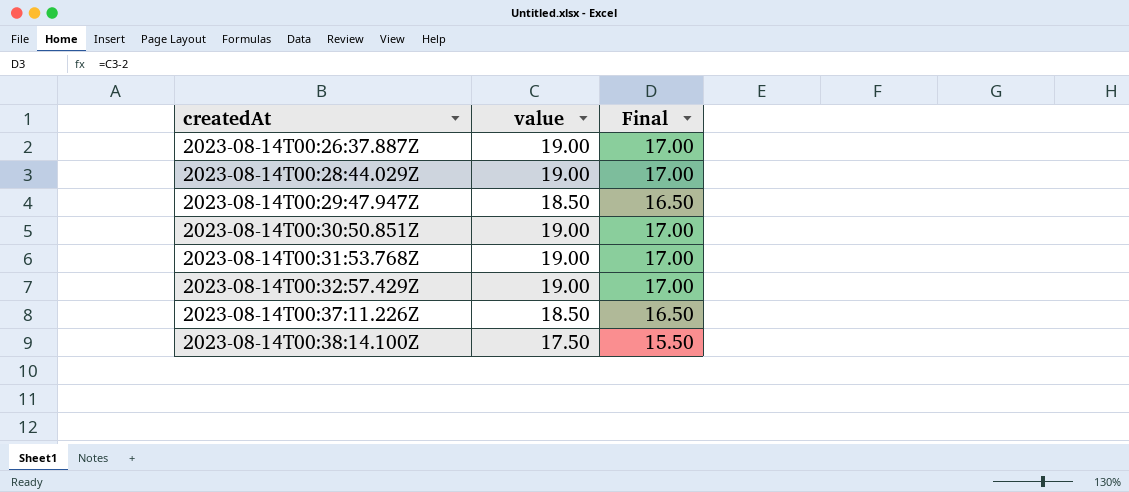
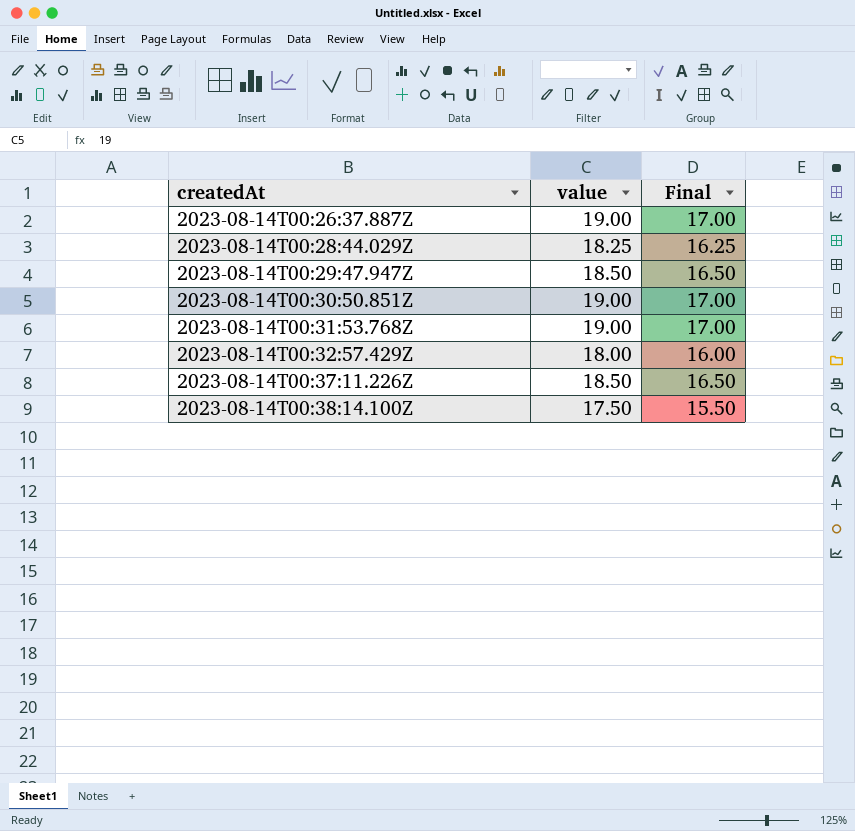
2023-08-14T00:28:44.029Z | value: 19.00 -> 18.25
2023-08-14T00:28:44.029Z | Final: 17.00 -> 16.25
2023-08-14T00:32:57.429Z | value: 19.00 -> 18.00
2023-08-14T00:32:57.429Z | Final: 17.00 -> 16.00

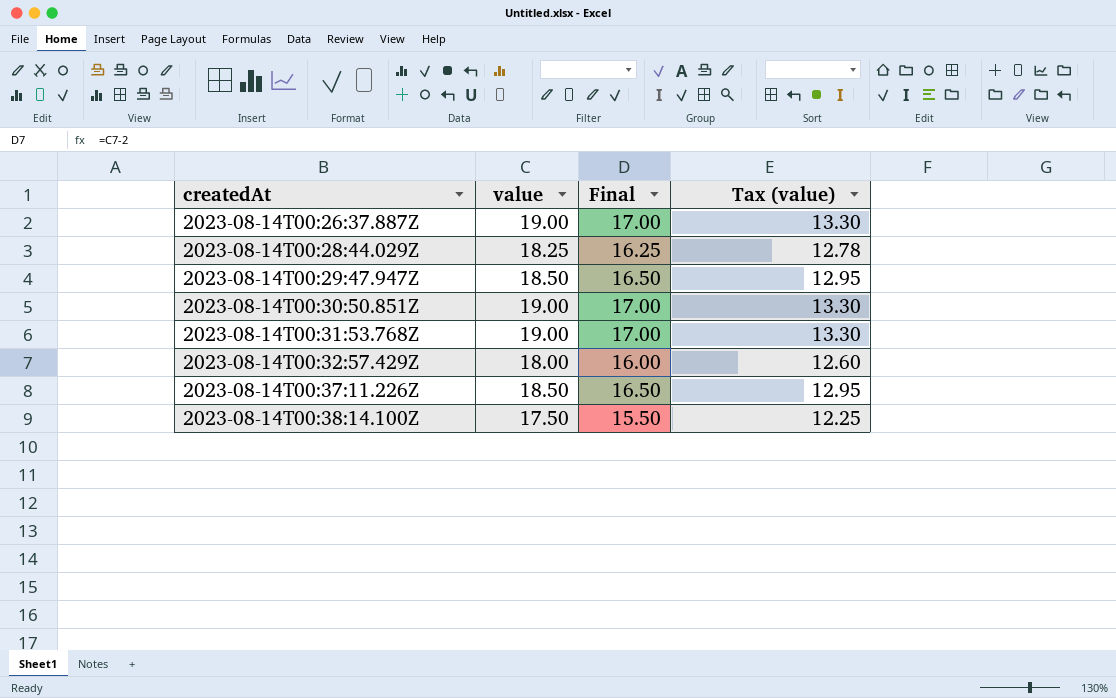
column Tax (value) | formula: none -> [value] * 0.7

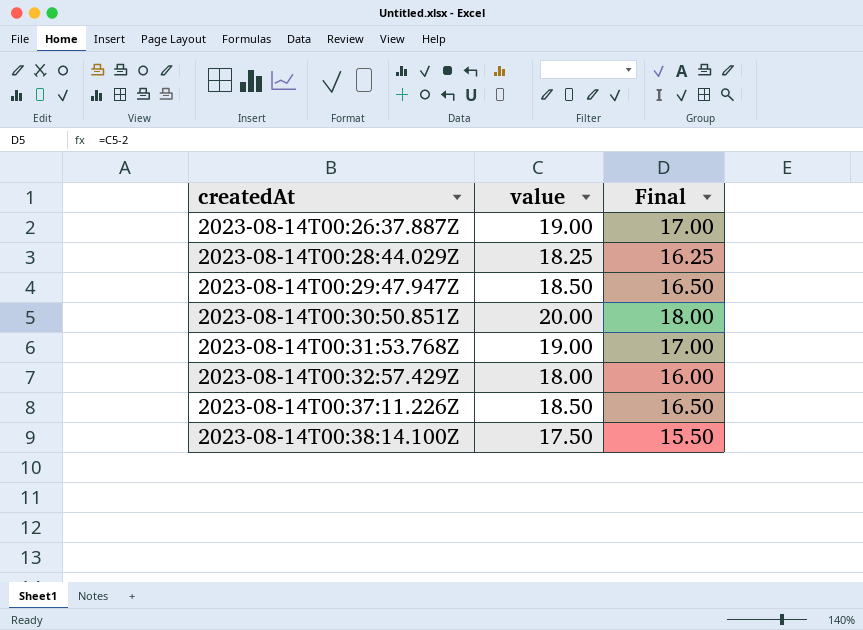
column Tax (value) | formula: [value] * 0.7 -> none
2023-08-14T00:30:50.851Z | value: 19.00 -> 20.00
2023-08-14T00:30:50.851Z | Final: 17.00 -> 18.00

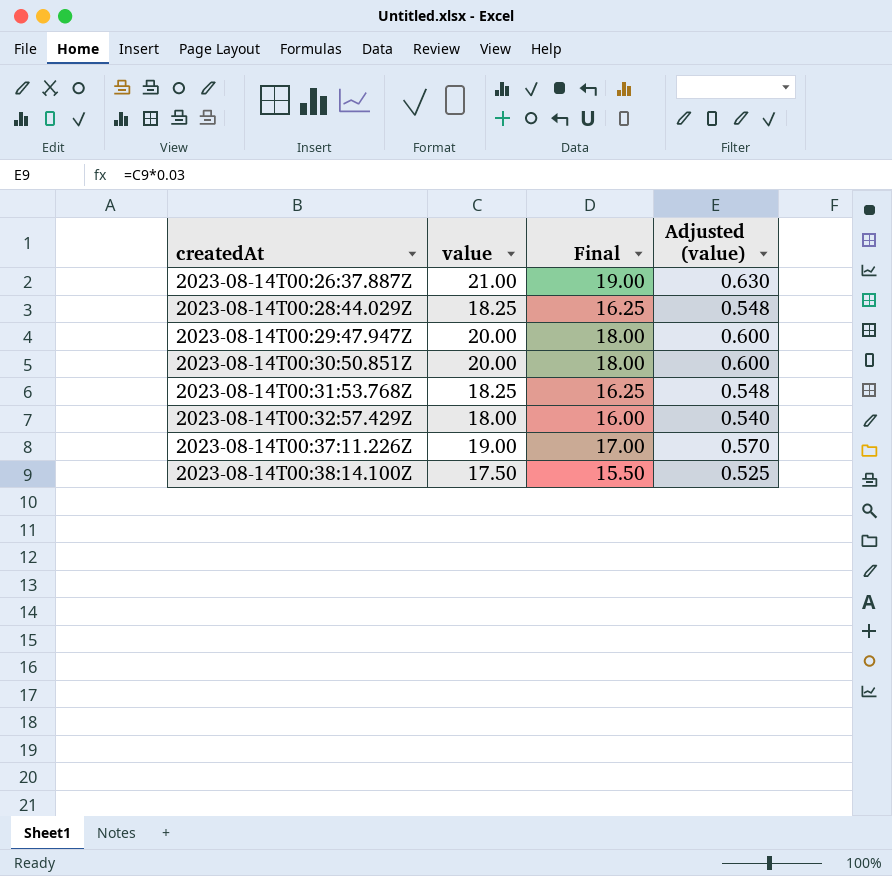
column Adjusted (value) | formula: none -> [value] * 0.03
2023-08-14T00:26:37.887Z | value: 19.00 -> 21.00
2023-08-14T00:26:37.887Z | Final: 17.00 -> 19.00
2023-08-14T00:29:47.947Z | value: 18.50 -> 20.00
2023-08-14T00:29:47.947Z | Final: 16.50 -> 18.00
2023-08-14T00:31:53.768Z | value: 19.00 -> 18.25
2023-08-14T00:31:53.768Z | Final: 17.00 -> 16.25
2023-08-14T00:37:11.226Z | value: 18.50 -> 19.00
2023-08-14T00:37:11.226Z | Final: 16.50 -> 17.00

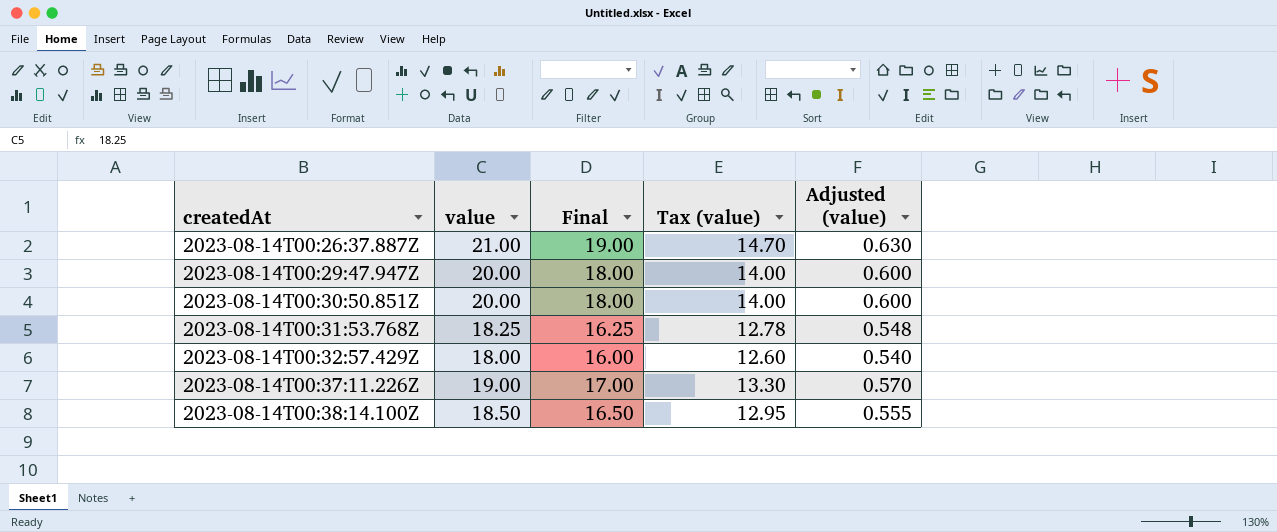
column Tax (value) | formula: none -> [value] * 0.7
row 2023-08-14T00:28:44.029Z: 18.25 | 16.25 | 0.548 -> none
2023-08-14T00:38:14.100Z | value: 17.50 -> 18.50
2023-08-14T00:38:14.100Z | Final: 15.50 -> 16.50
2023-08-14T00:38:14.100Z | Adjusted (value): 0.525 -> 0.555

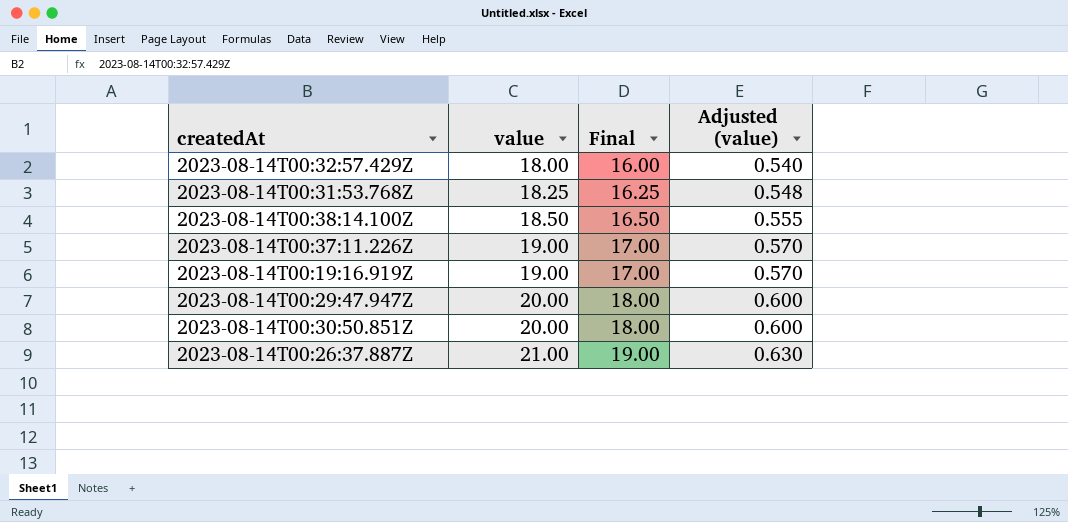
row order: createdAt ascending -> value ascending
column Tax (value) | formula: [value] * 0.7 -> none
row 2023-08-14T00:19:16.919Z: none -> 19.00 | 17.00 | 0.570

